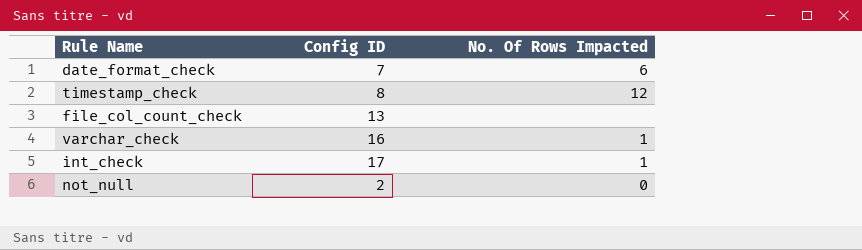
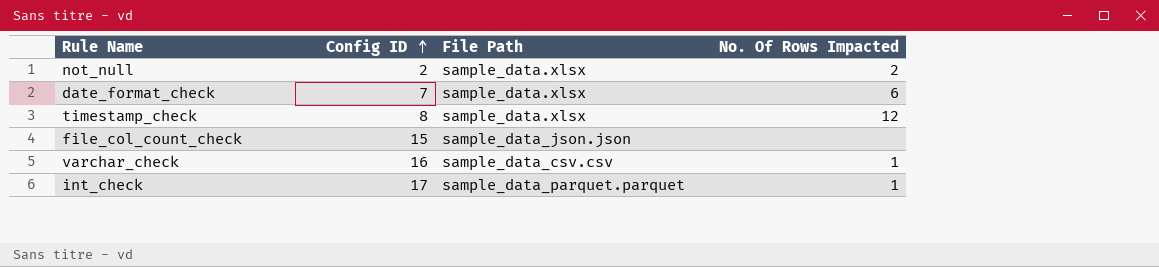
row order: none -> Config ID ascending
column File Path | position: none -> 3
not_null | No. Of Rows Impacted: 0 -> 2
file_col_count_check | Config ID: 13 -> 15

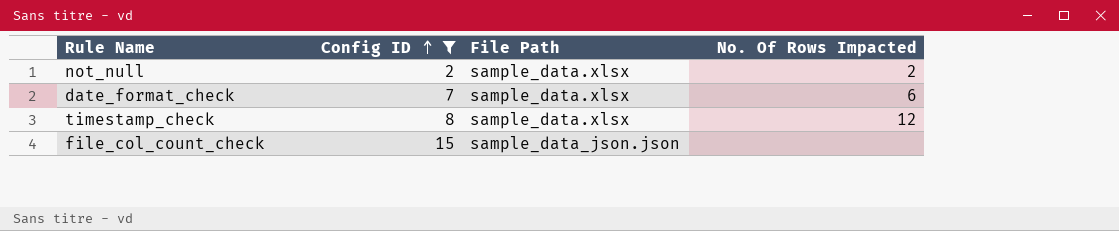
filter: none -> Config ID <= 15

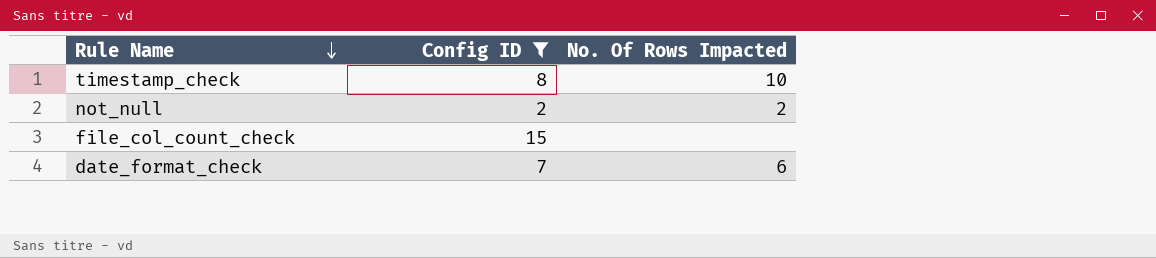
row order: Config ID ascending -> Rule Name descending
column File Path | position: 3 -> none
timestamp_check | No. Of Rows Impacted: 12 -> 10

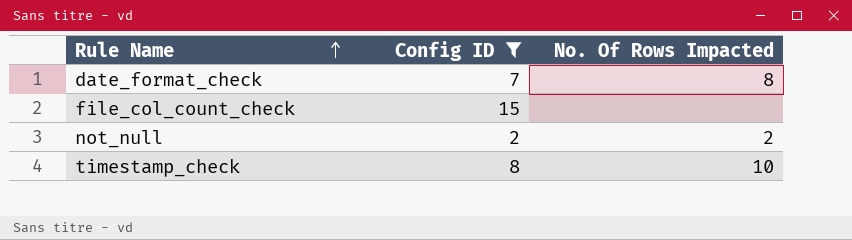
row order: Rule Name descending -> Rule Name ascending
date_format_check | No. Of Rows Impacted: 6 -> 8

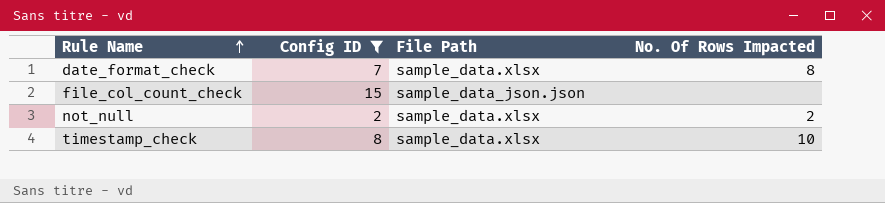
column File Path | position: none -> 3

